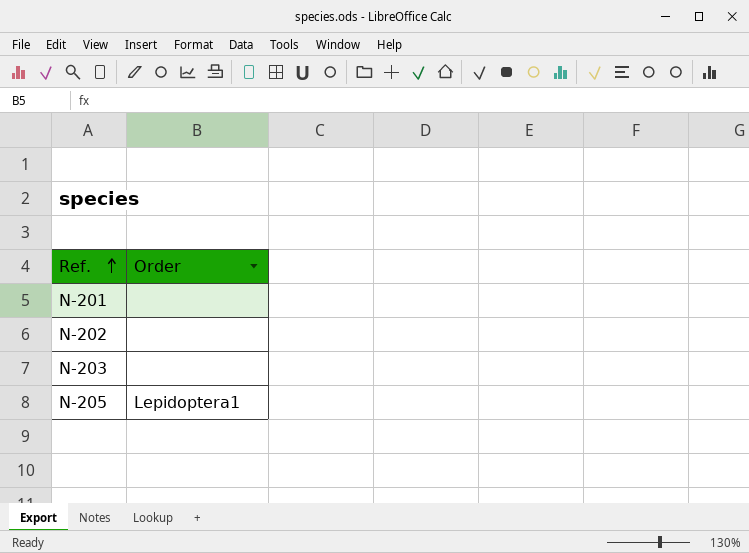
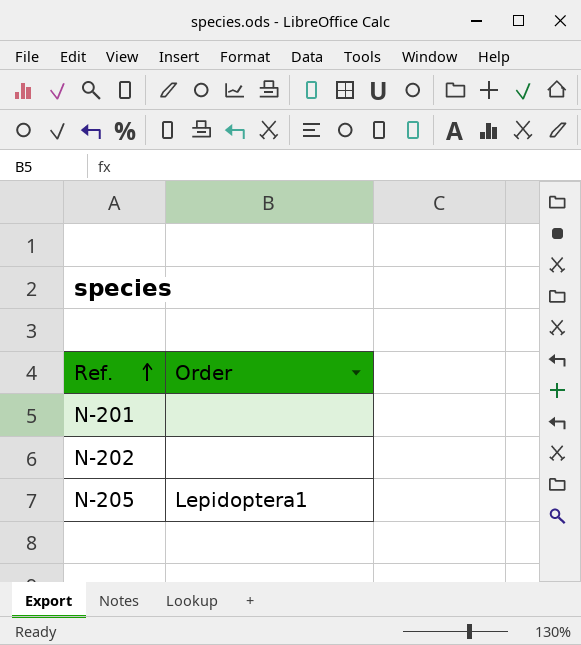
row N-203: none -> none

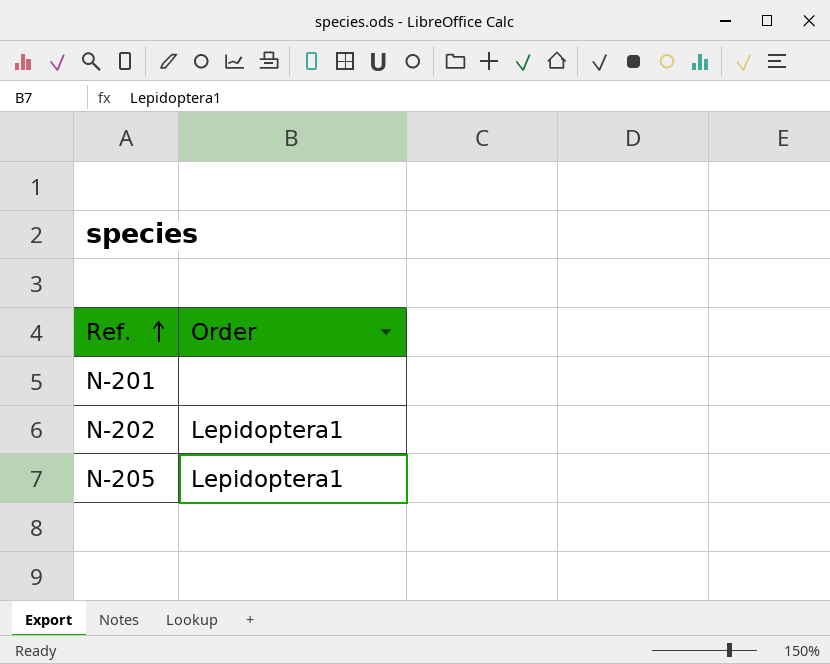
N-202 | Order: none -> Lepidoptera1

